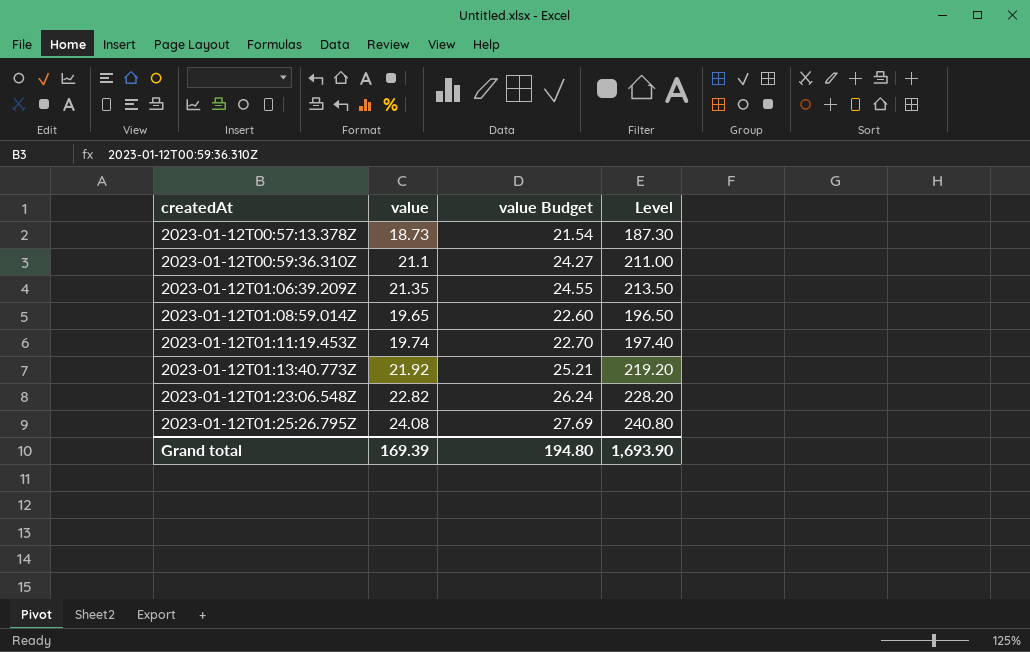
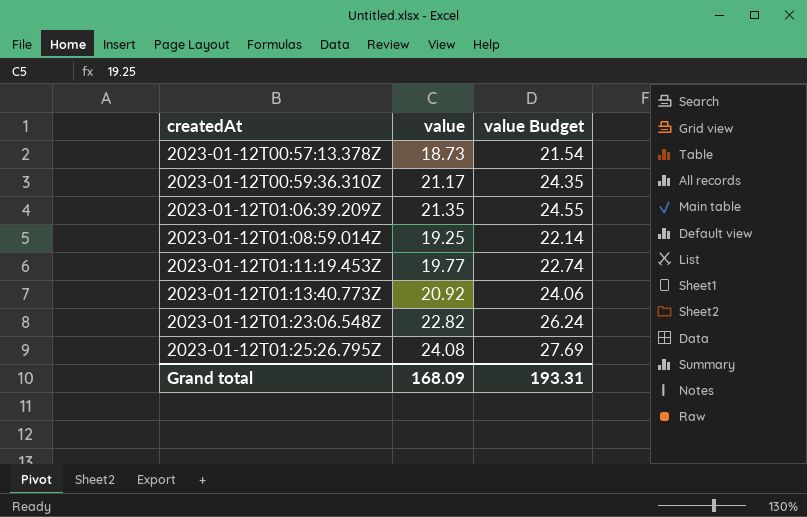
column Level | formula: [value] * 10 -> none
2023-01-12T00:59:36.310Z | value: 21.1 -> 21.17
2023-01-12T00:59:36.310Z | value Budget: 24.27 -> 24.35
2023-01-12T01:08:59.014Z | value: 19.65 -> 19.25
2023-01-12T01:08:59.014Z | value Budget: 22.60 -> 22.14
2023-01-12T01:11:19.453Z | value: 19.74 -> 19.77
2023-01-12T01:11:19.453Z | value Budget: 22.70 -> 22.74
2023-01-12T01:13:40.773Z | value: 21.92 -> 20.92
2023-01-12T01:13:40.773Z | value Budget: 25.21 -> 24.06
Grand total | value: 169.39 -> 168.09
Grand total | value Budget: 194.80 -> 193.31

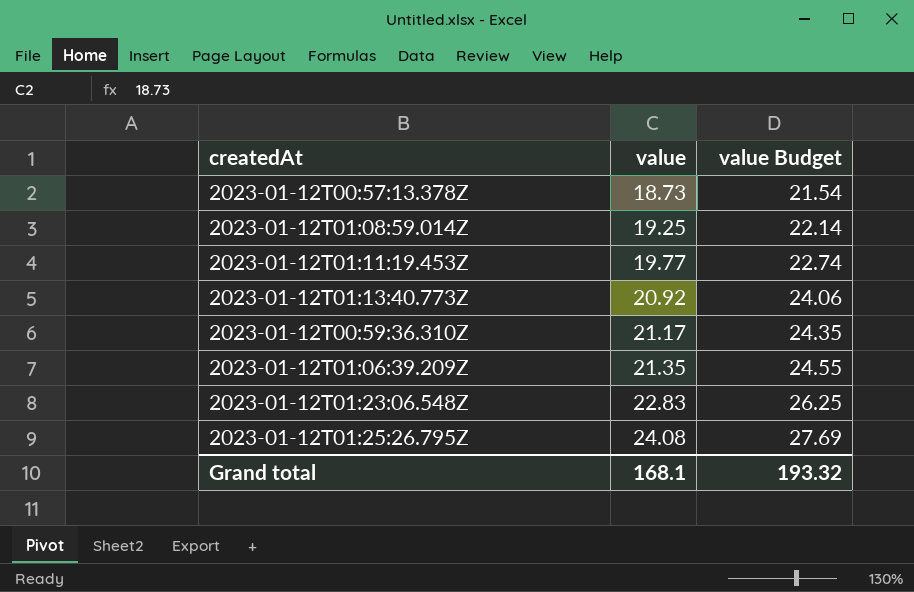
row order: createdAt ascending -> value ascending
2023-01-12T01:23:06.548Z | value: 22.82 -> 22.83
2023-01-12T01:23:06.548Z | value Budget: 26.24 -> 26.25
Grand total | value: 168.09 -> 168.1
Grand total | value Budget: 193.31 -> 193.32

